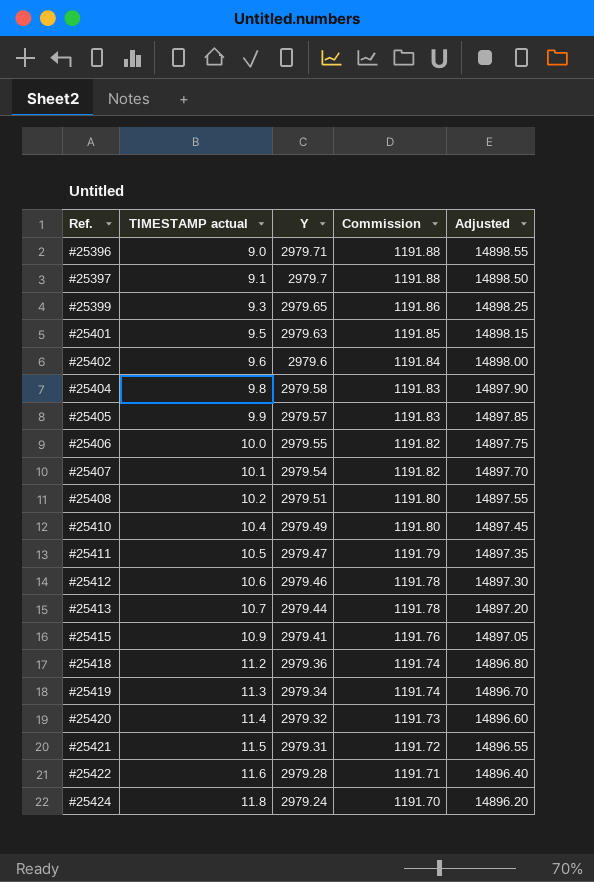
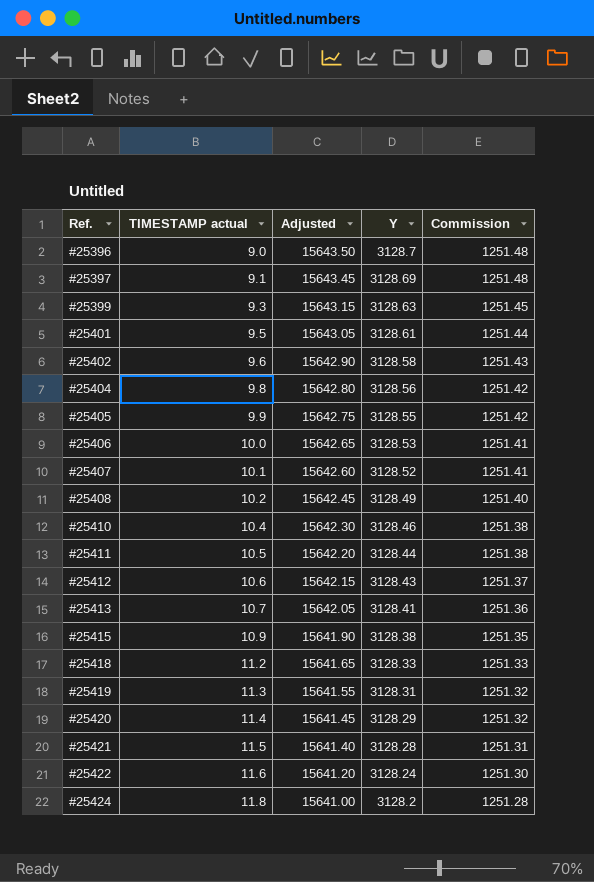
column Adjusted | position: 5 -> 3
#25396 | Adjusted: 14898.55 -> 15643.50
#25396 | Y: 2979.71 -> 3128.7
#25396 | Commission: 1191.88 -> 1251.48
#25397 | Adjusted: 14898.50 -> 15643.45
#25397 | Y: 2979.7 -> 3128.69
#25397 | Commission: 1191.88 -> 1251.48
#25399 | Adjusted: 14898.25 -> 15643.15
#25399 | Y: 2979.65 -> 3128.63
#25399 | Commission: 1191.86 -> 1251.45
#25401 | Adjusted: 14898.15 -> 15643.05
#25401 | Y: 2979.63 -> 3128.61
#25401 | Commission: 1191.85 -> 1251.44
#25402 | Adjusted: 14898.00 -> 15642.90
#25402 | Y: 2979.6 -> 3128.58
#25402 | Commission: 1191.84 -> 1251.43
#25404 | Adjusted: 14897.90 -> 15642.80
#25404 | Y: 2979.58 -> 3128.56
#25404 | Commission: 1191.83 -> 1251.42
#25405 | Adjusted: 14897.85 -> 15642.75
#25405 | Y: 2979.57 -> 3128.55
#25405 | Commission: 1191.83 -> 1251.42
#25406 | Adjusted: 14897.75 -> 15642.65
#25406 | Y: 2979.55 -> 3128.53
#25406 | Commission: 1191.82 -> 1251.41
#25407 | Adjusted: 14897.70 -> 15642.60
#25407 | Y: 2979.54 -> 3128.52
#25407 | Commission: 1191.82 -> 1251.41
#25408 | Adjusted: 14897.55 -> 15642.45
#25408 | Y: 2979.51 -> 3128.49
#25408 | Commission: 1191.80 -> 1251.40
#25410 | Adjusted: 14897.45 -> 15642.30
#25410 | Y: 2979.49 -> 3128.46
#25410 | Commission: 1191.80 -> 1251.38
#25411 | Adjusted: 14897.35 -> 15642.20
#25411 | Y: 2979.47 -> 3128.44
#25411 | Commission: 1191.79 -> 1251.38
#25412 | Adjusted: 14897.30 -> 15642.15
#25412 | Y: 2979.46 -> 3128.43
#25412 | Commission: 1191.78 -> 1251.37
#25413 | Adjusted: 14897.20 -> 15642.05
#25413 | Y: 2979.44 -> 3128.41
#25413 | Commission: 1191.78 -> 1251.36
#25415 | Adjusted: 14897.05 -> 15641.90
#25415 | Y: 2979.41 -> 3128.38
#25415 | Commission: 1191.76 -> 1251.35
#25418 | Adjusted: 14896.80 -> 15641.65
#25418 | Y: 2979.36 -> 3128.33
#25418 | Commission: 1191.74 -> 1251.33
#25419 | Adjusted: 14896.70 -> 15641.55
#25419 | Y: 2979.34 -> 3128.31
#25419 | Commission: 1191.74 -> 1251.32
#25420 | Adjusted: 14896.60 -> 15641.45
#25420 | Y: 2979.32 -> 3128.29
#25420 | Commission: 1191.73 -> 1251.32
#25421 | Adjusted: 14896.55 -> 15641.40
#25421 | Y: 2979.31 -> 3128.28
#25421 | Commission: 1191.72 -> 1251.31
#25422 | Adjusted: 14896.40 -> 15641.20
#25422 | Y: 2979.28 -> 3128.24
#25422 | Commission: 1191.71 -> 1251.30
#25424 | Adjusted: 14896.20 -> 15641.00
#25424 | Y: 2979.24 -> 3128.2
#25424 | Commission: 1191.70 -> 1251.28

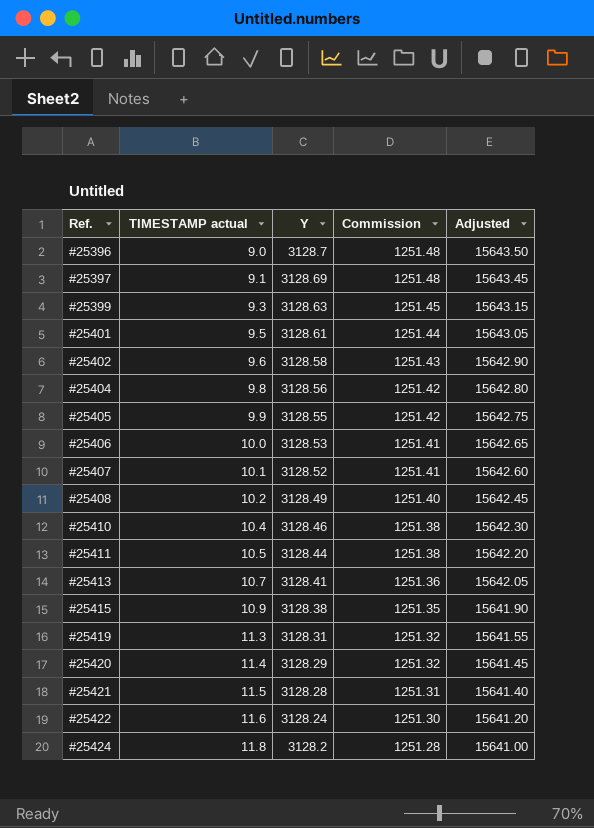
column Adjusted | position: 3 -> 5
row #25412: 10.6 | 15642.15 | 3128.43 | 1251.37 -> none
row #25418: 11.2 | 15641.65 | 3128.33 | 1251.33 -> none

